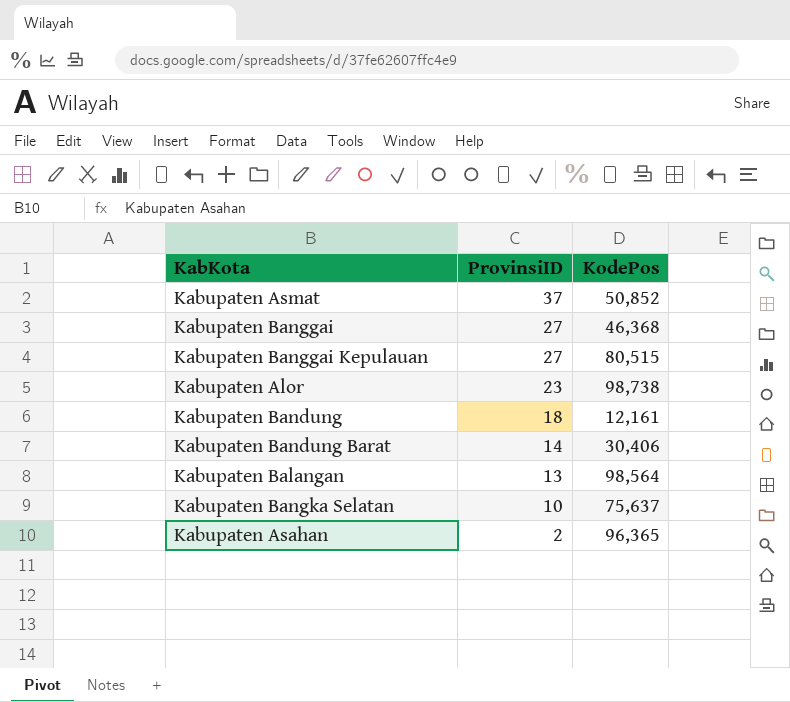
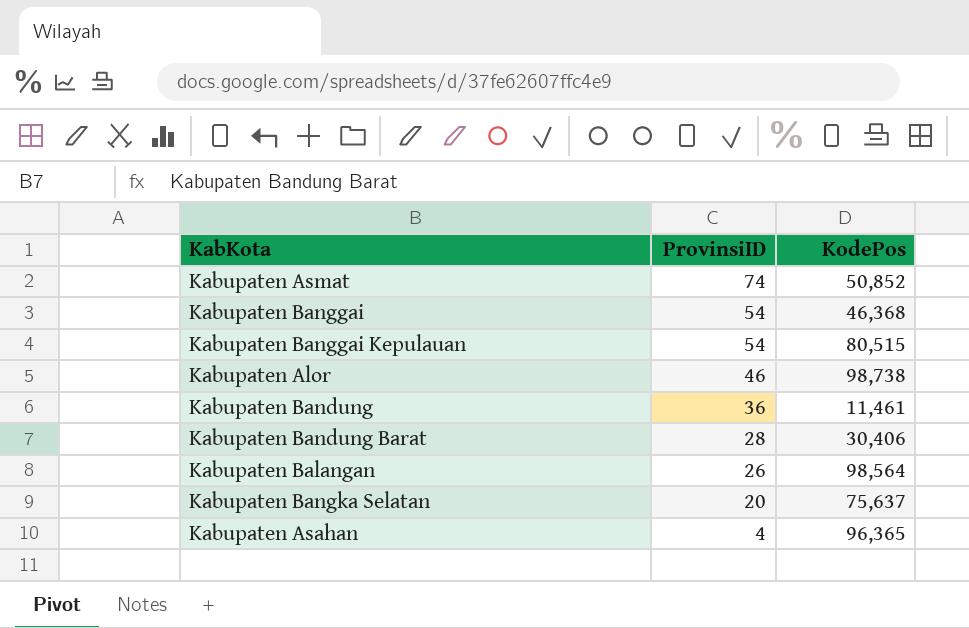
Kabupaten Asmat | ProvinsiID: 37 -> 74
Kabupaten Banggai | ProvinsiID: 27 -> 54
Kabupaten Banggai Kepulauan | ProvinsiID: 27 -> 54
Kabupaten Alor | ProvinsiID: 23 -> 46
Kabupaten Bandung | ProvinsiID: 18 -> 36
Kabupaten Bandung | KodePos: 12,161 -> 11,461
Kabupaten Bandung Barat | ProvinsiID: 14 -> 28
Kabupaten Balangan | ProvinsiID: 13 -> 26
Kabupaten Bangka Selatan | ProvinsiID: 10 -> 20
Kabupaten Asahan | ProvinsiID: 2 -> 4

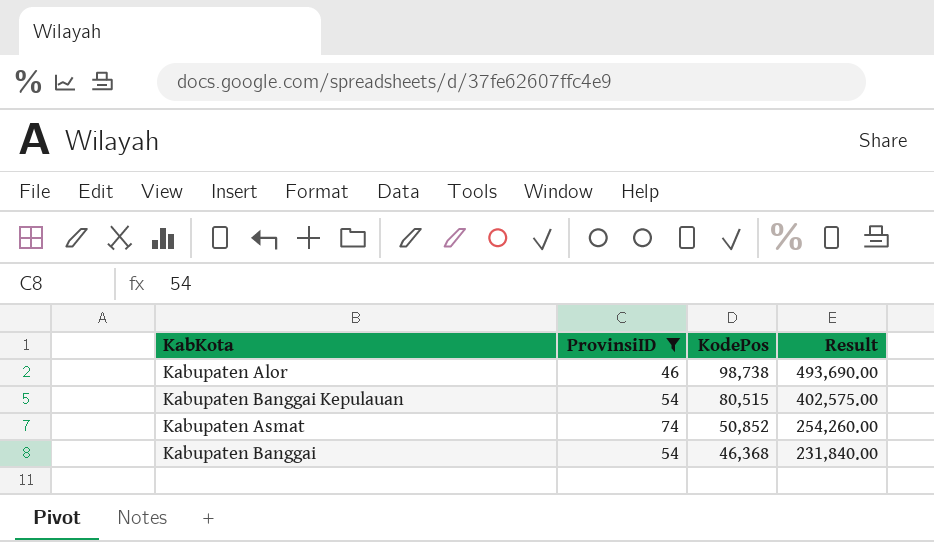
filter: none -> ProvinsiID >= 46
row order: ProvinsiID descending -> KodePos descending
column Result | formula: none -> [KodePos] * 5

